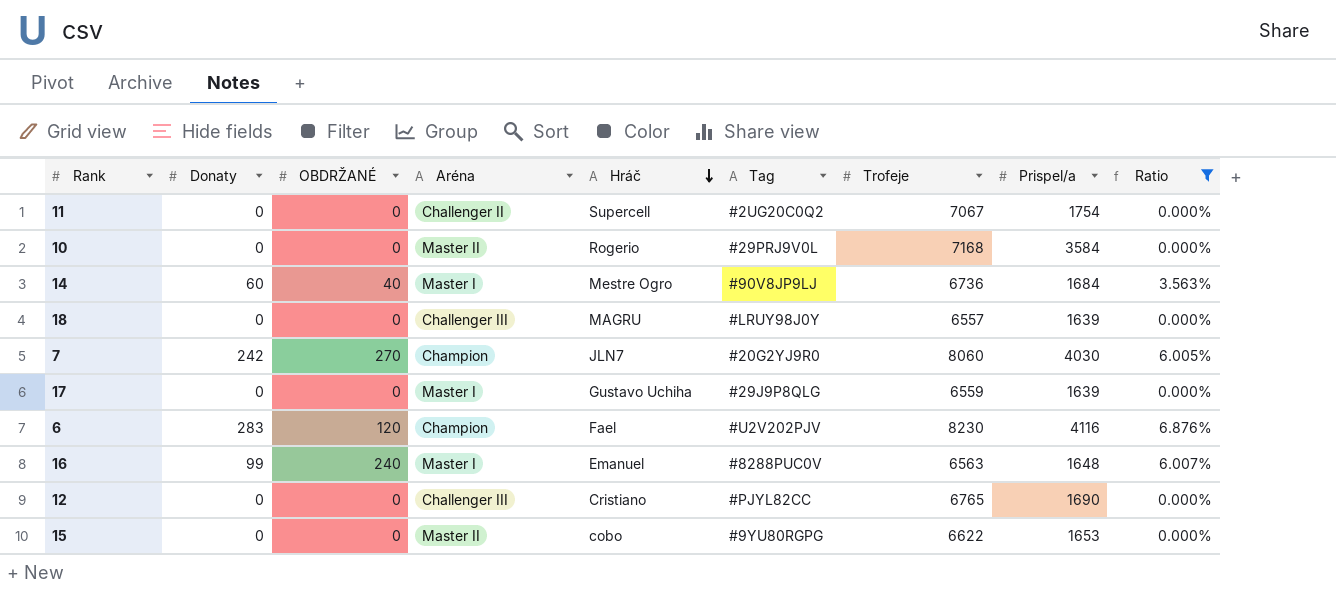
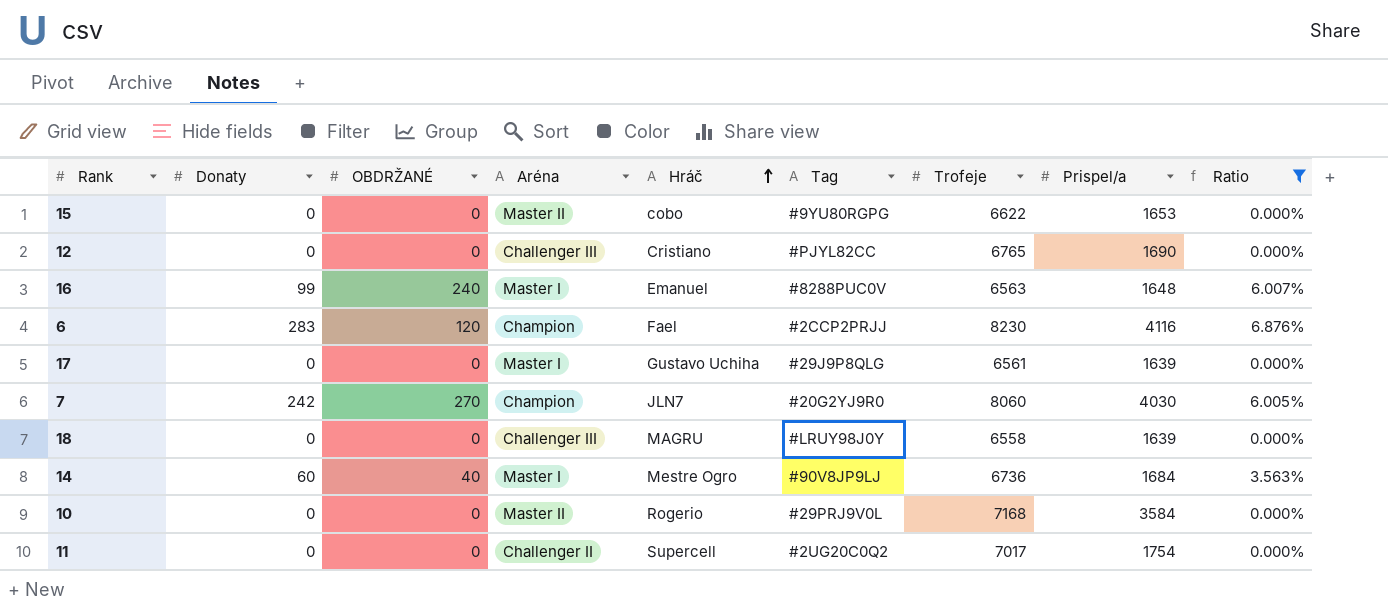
row order: Hráč descending -> Hráč ascending
6 | Tag: #U2V202PJV -> #2CCP2PRJJ
17 | Trofeje: 6559 -> 6561
18 | Trofeje: 6557 -> 6558
11 | Trofeje: 7067 -> 7017

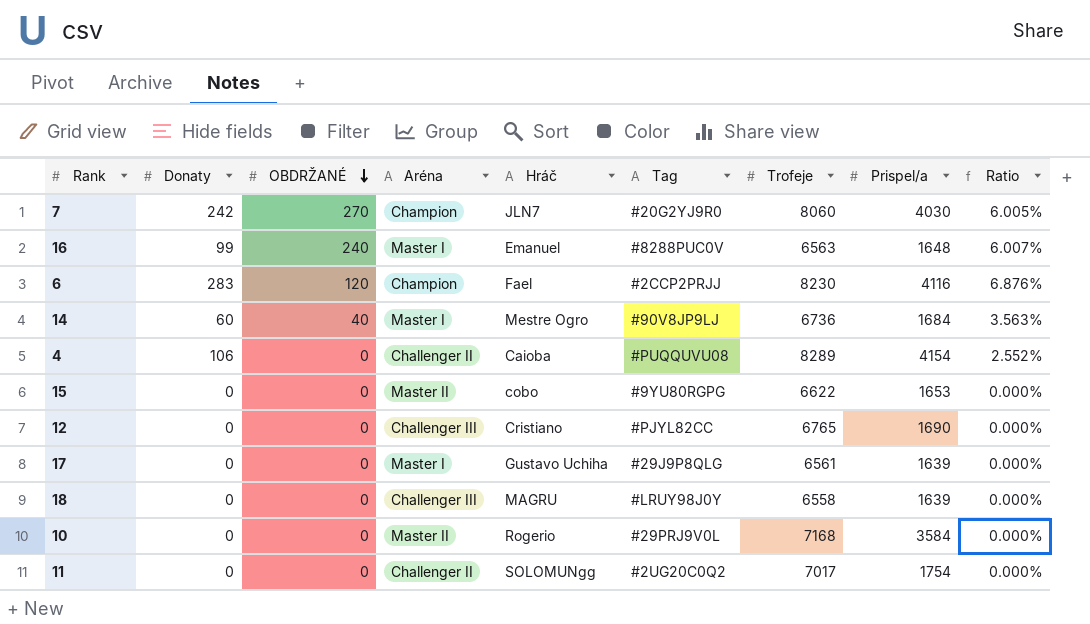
filter: Ratio != 2.552% -> none
row order: Hráč ascending -> OBDRŽANÉ descending
11 | Hráč: Supercell -> SOLOMUNgg

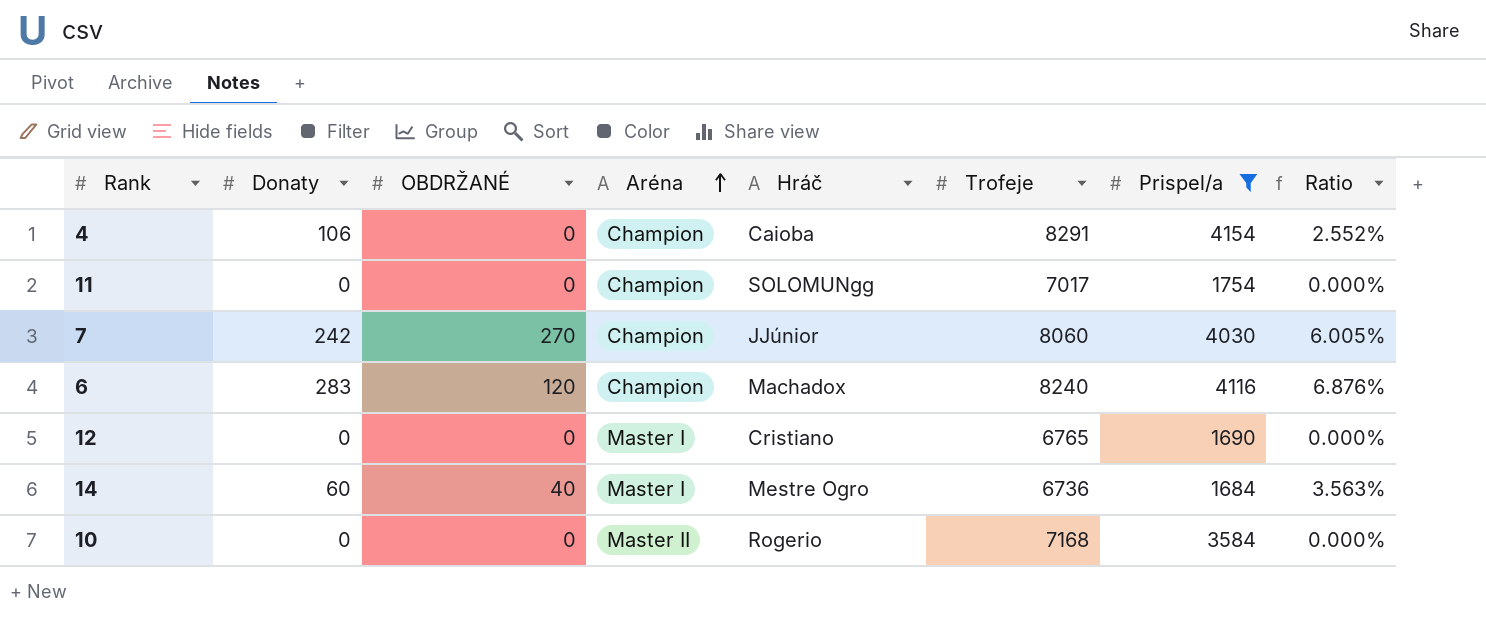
filter: none -> Prispel/a >= 1684
row order: OBDRŽANÉ descending -> Aréna ascending
column Tag | position: 6 -> none
4 | Aréna: Challenger II -> Champion
4 | Trofeje: 8289 -> 8291
11 | Aréna: Challenger II -> Champion
7 | Hráč: JLN7 -> JJúnior
6 | Hráč: Fael -> Machadox
6 | Trofeje: 8230 -> 8240
12 | Aréna: Challenger III -> Master I

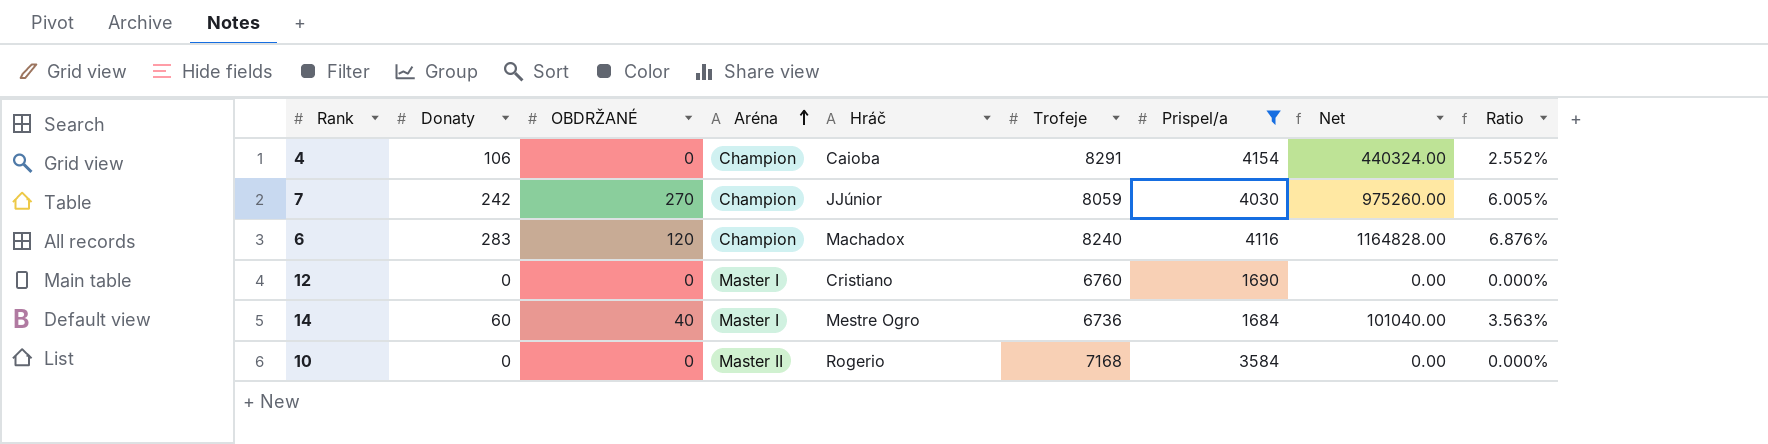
column Net | formula: none -> [Donaty] * [Prispel/a]
row 11: 0 | 0 | Champion | SOLOMUNgg | 7017 | 1754 | 0.000% -> none
7 | Trofeje: 8060 -> 8059
12 | Trofeje: 6765 -> 6760

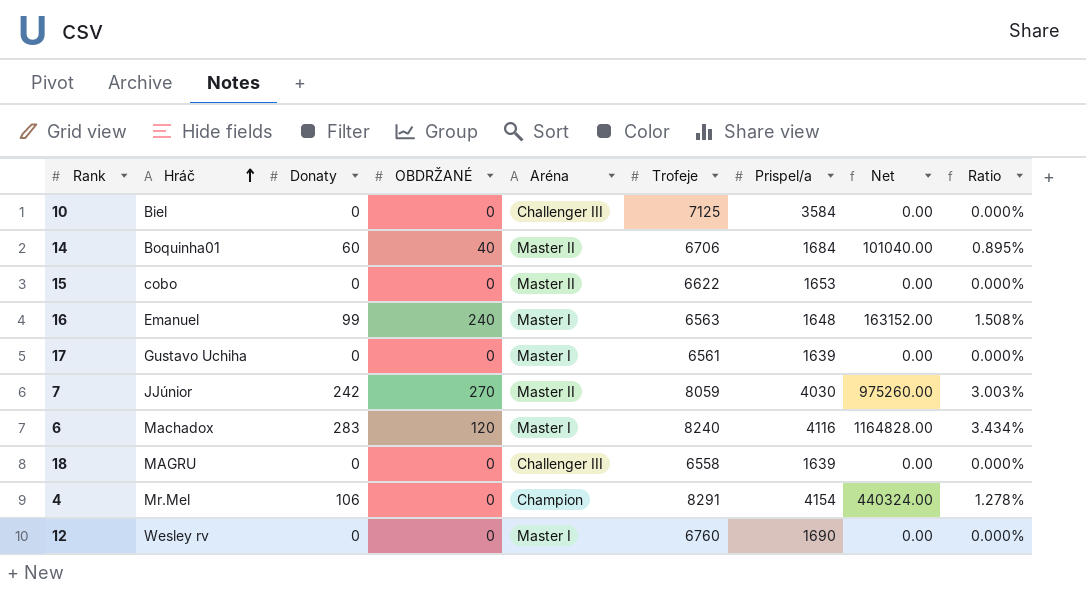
filter: Prispel/a >= 1684 -> none
row order: Aréna ascending -> Hráč ascending
column Hráč | position: 5 -> 2
column Ratio | formula: [Donaty] / [Prispel/a] -> [Donaty] / [Trofeje]
10 | Hráč: Rogerio -> Biel
10 | Aréna: Master II -> Challenger III
10 | Trofeje: 7168 -> 7125
14 | Hráč: Mestre Ogro -> Boquinha01
14 | Aréna: Master I -> Master II
14 | Trofeje: 6736 -> 6706
7 | Aréna: Champion -> Master II
6 | Aréna: Champion -> Master I
4 | Hráč: Caioba -> Mr.Mel
12 | Hráč: Cristiano -> Wesley rv

